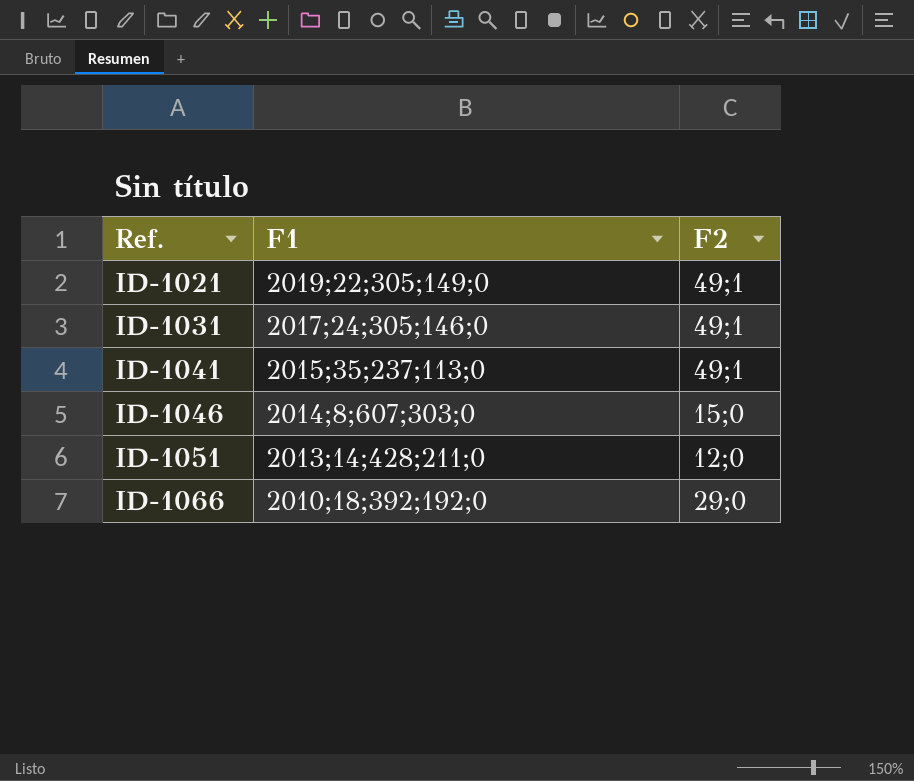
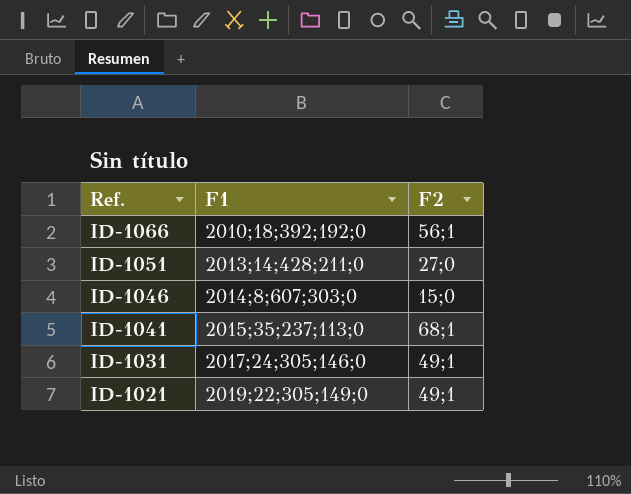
row order: Ref. ascending -> Ref. descending
ID-1066 | F2: 29;0 -> 56;1
ID-1051 | F2: 12;0 -> 27;0
ID-1041 | F2: 49;1 -> 68;1

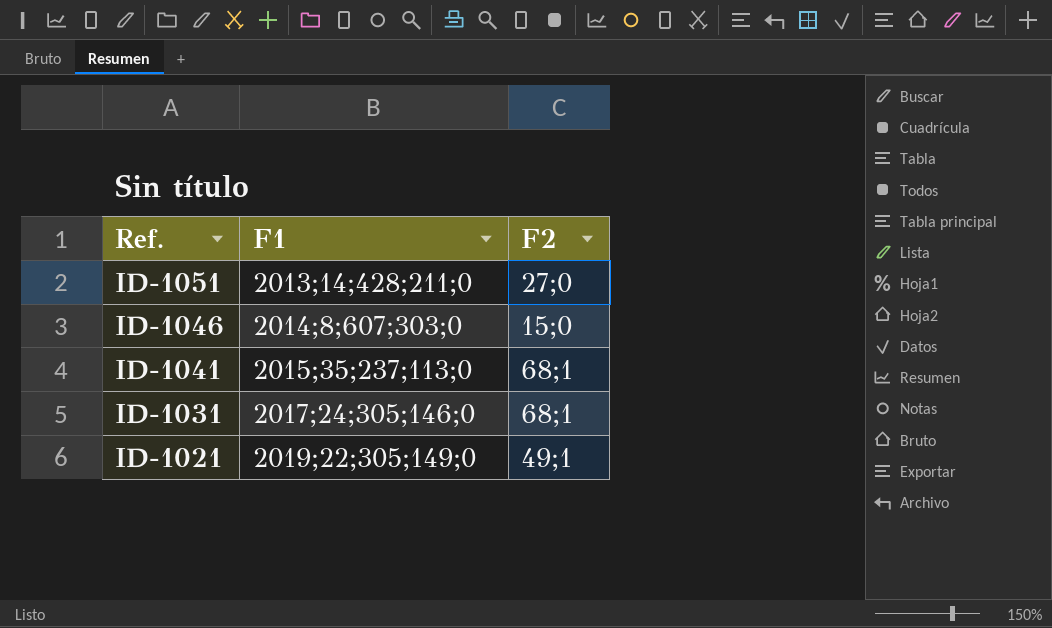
row ID-1066: 2010;18;392;192;0 | 56;1 -> none
ID-1031 | F2: 49;1 -> 68;1

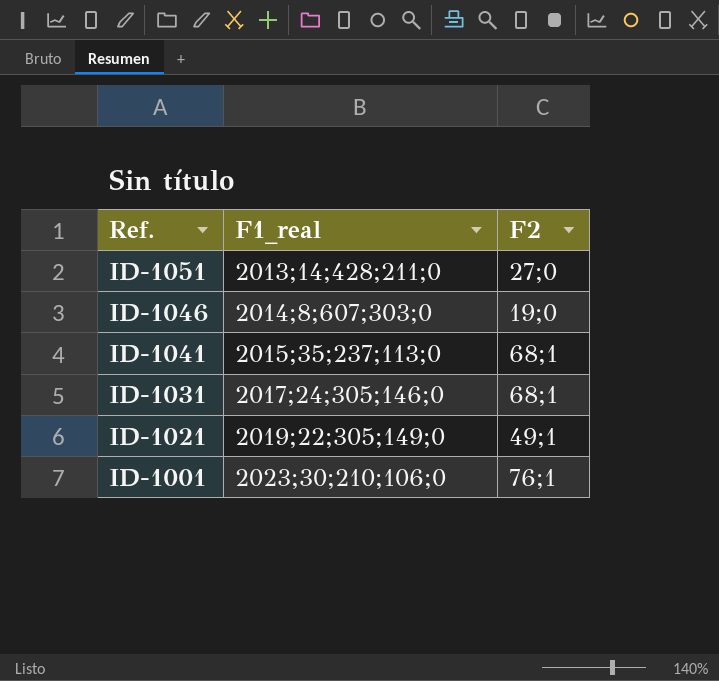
column name: F1 -> F1_real
ID-1046 | F2: 15;0 -> 19;0
row ID-1001: none -> 2023;30;210;106;0 | 76;1

